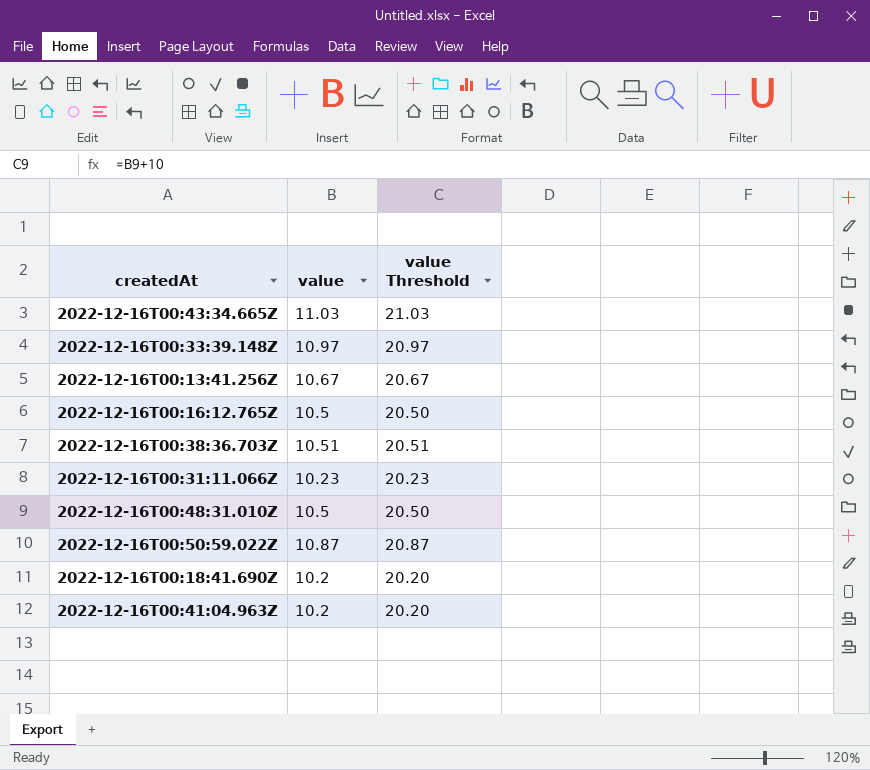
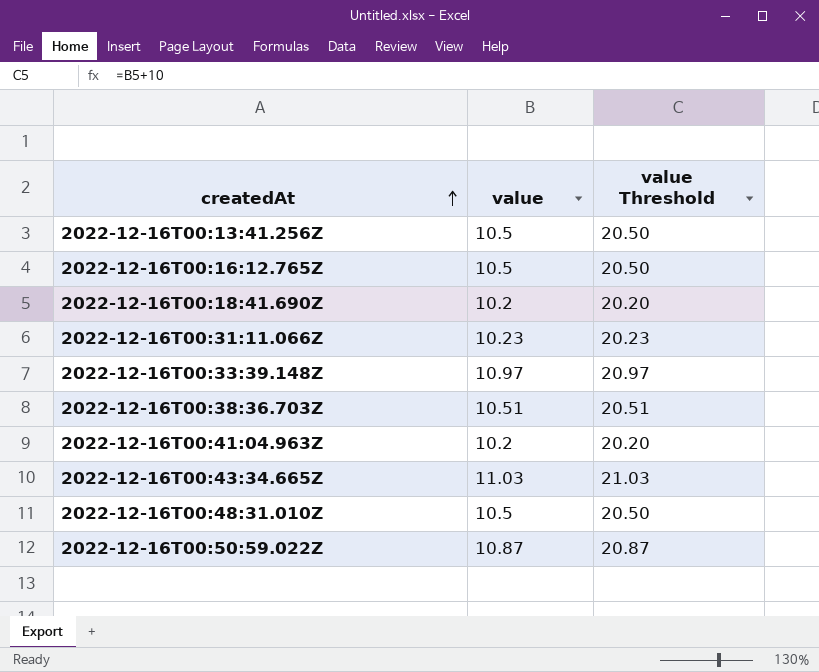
row order: none -> createdAt ascending
2022-12-16T00:13:41.256Z | value: 10.67 -> 10.5
2022-12-16T00:13:41.256Z | value Threshold: 20.67 -> 20.50

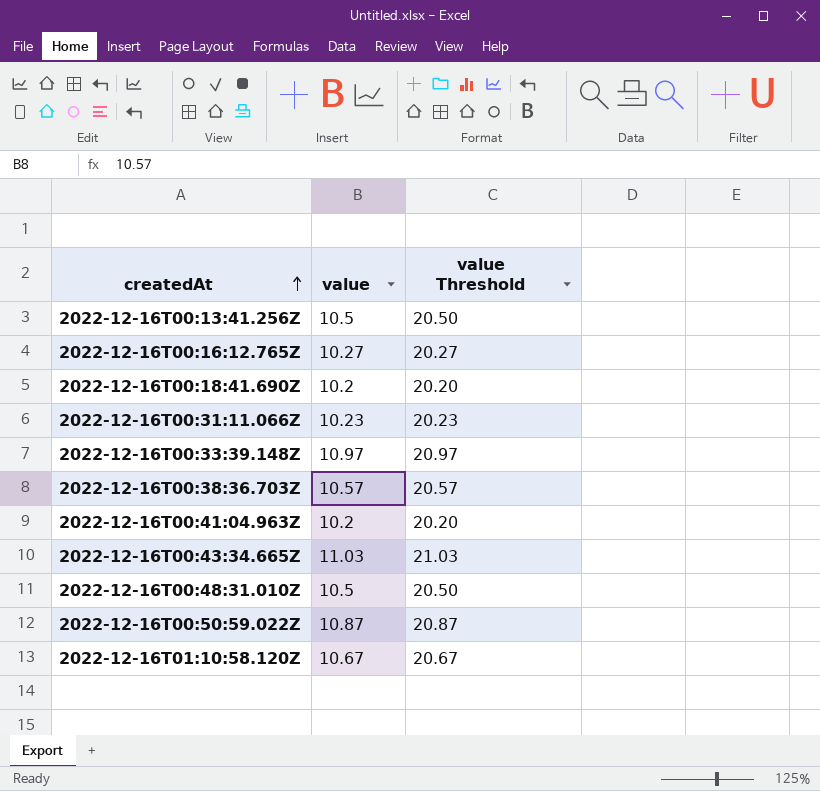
2022-12-16T00:16:12.765Z | value: 10.5 -> 10.27
2022-12-16T00:16:12.765Z | value Threshold: 20.50 -> 20.27
2022-12-16T00:38:36.703Z | value: 10.51 -> 10.57
2022-12-16T00:38:36.703Z | value Threshold: 20.51 -> 20.57
row 2022-12-16T01:10:58.120Z: none -> 10.67 | 20.67

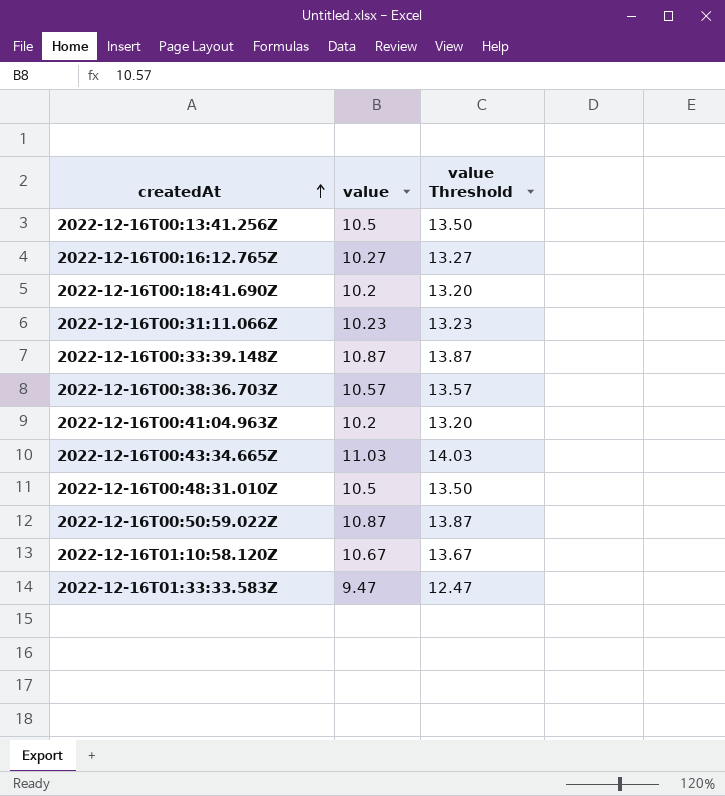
column value Threshold | formula: [value] + 10 -> [value] + 3
2022-12-16T00:33:39.148Z | value: 10.97 -> 10.87
row 2022-12-16T01:33:33.583Z: none -> 9.47 | 12.47

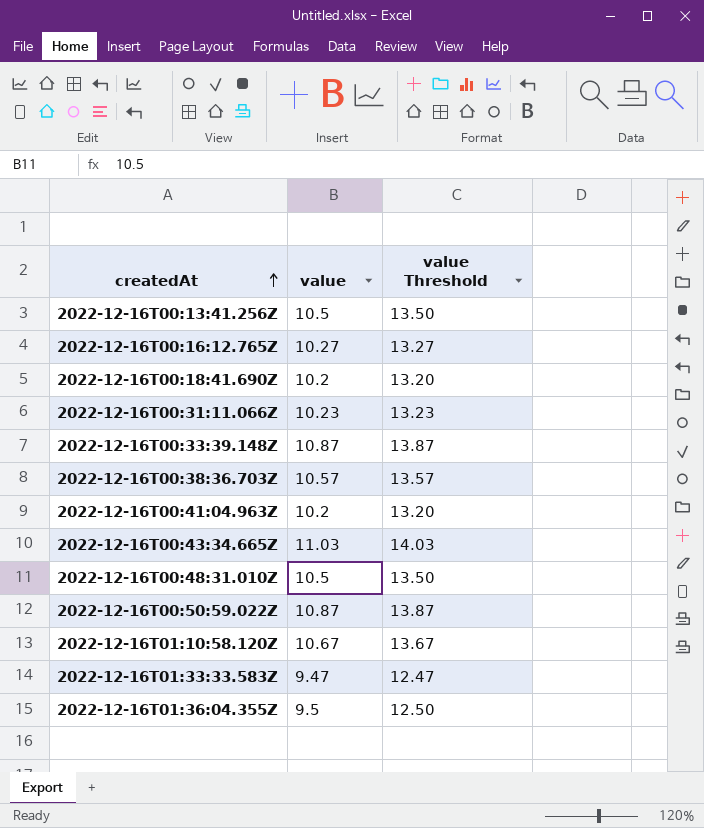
row 2022-12-16T01:36:04.355Z: none -> 9.5 | 12.50

